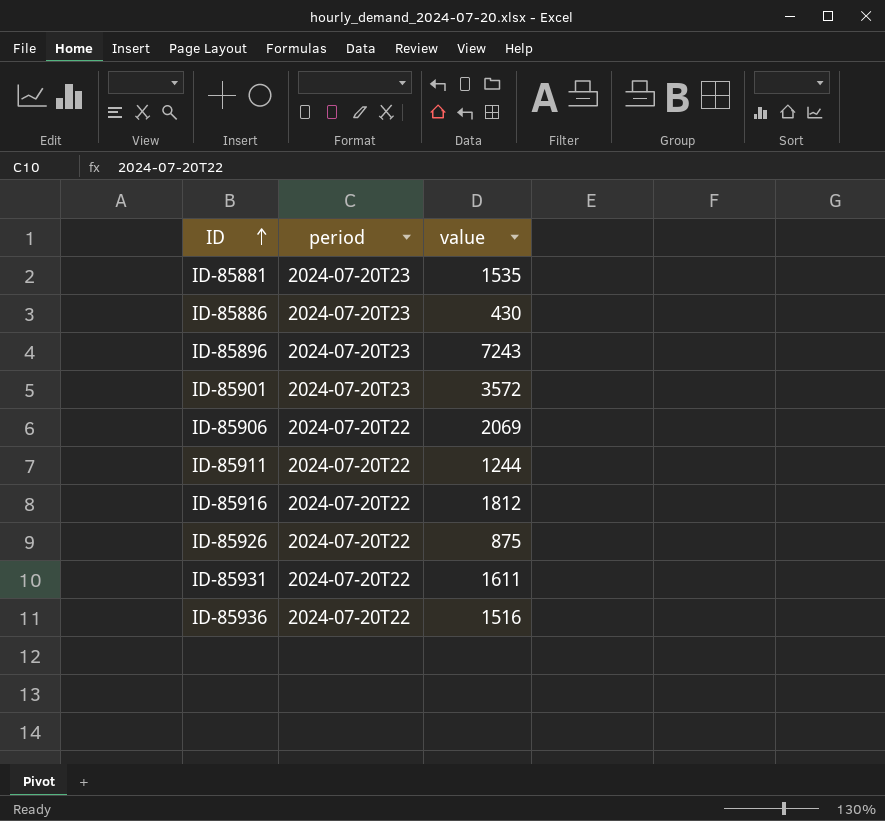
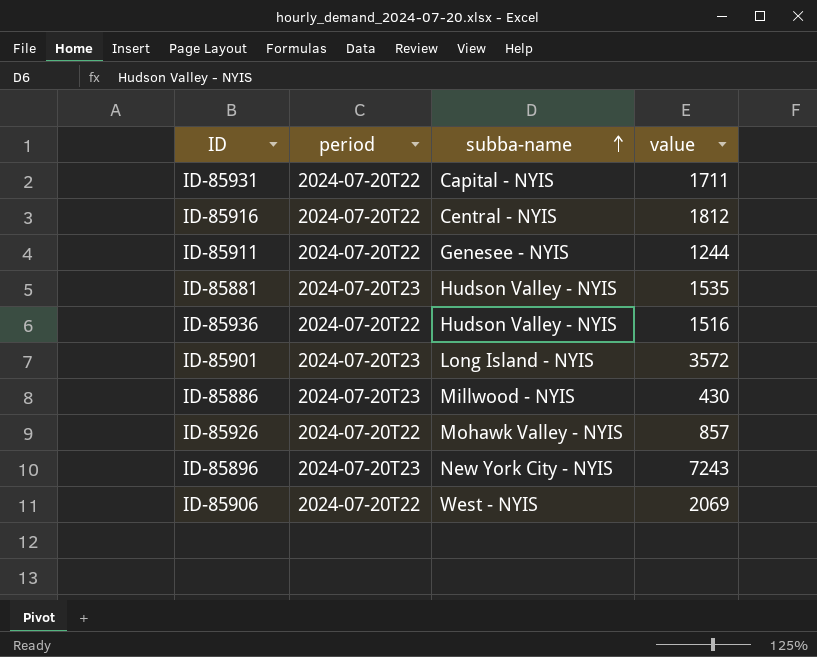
row order: ID ascending -> subba-name ascending
column subba-name | position: none -> 3
ID-85931 | value: 1611 -> 1711
ID-85926 | value: 875 -> 857

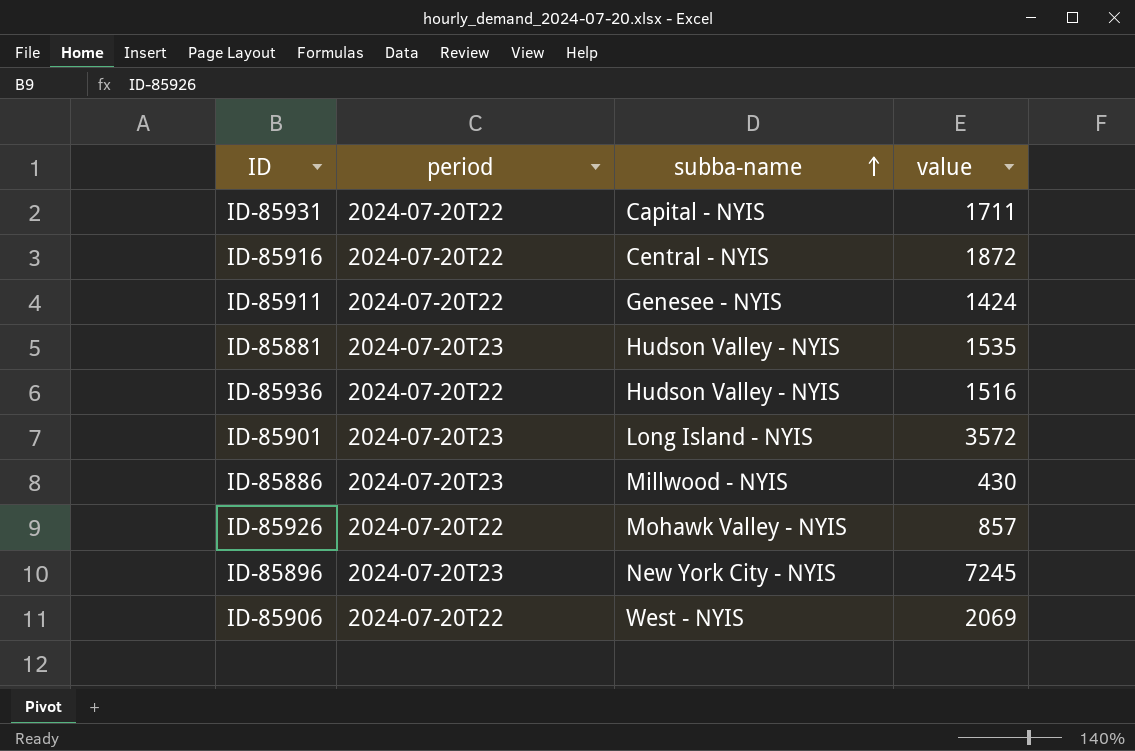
ID-85916 | value: 1812 -> 1872
ID-85911 | value: 1244 -> 1424
ID-85896 | value: 7243 -> 7245

